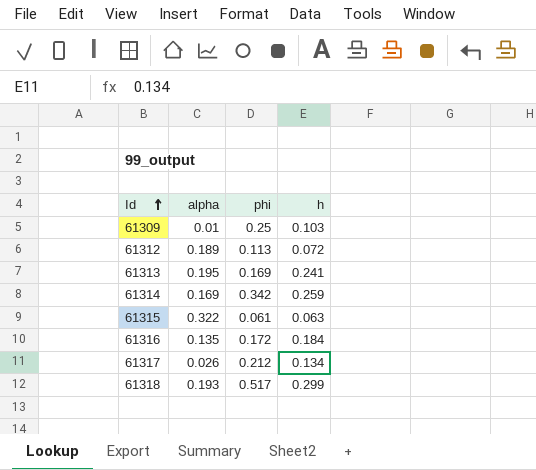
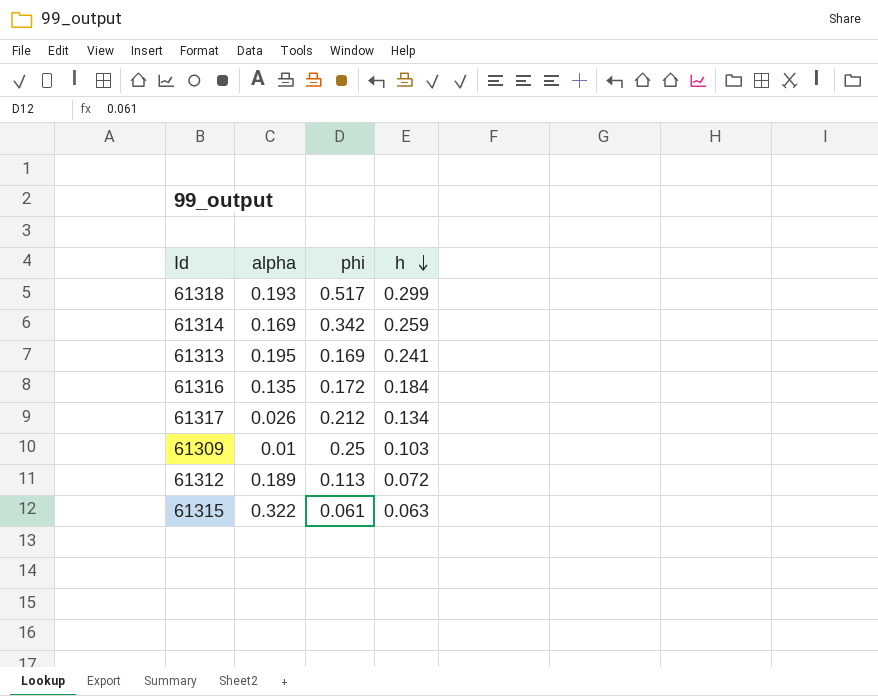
row order: Id ascending -> h descending

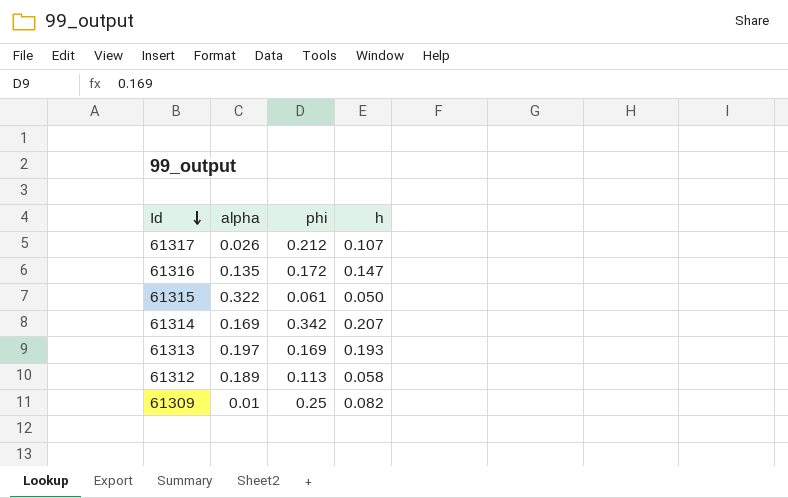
row order: h descending -> Id descending
row 61318: 0.193 | 0.517 | 0.299 -> none
61317 | h: 0.134 -> 0.107
61316 | h: 0.184 -> 0.147
61315 | h: 0.063 -> 0.050
61314 | h: 0.259 -> 0.207
61313 | alpha: 0.195 -> 0.197
61313 | h: 0.241 -> 0.193
61312 | h: 0.072 -> 0.058
61309 | h: 0.103 -> 0.082

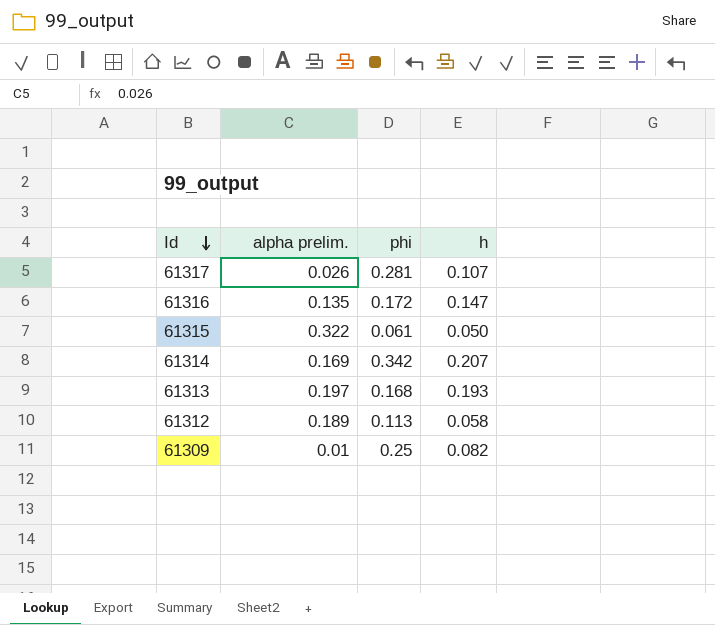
column name: alpha -> alpha prelim.
61317 | phi: 0.212 -> 0.281
61313 | phi: 0.169 -> 0.168

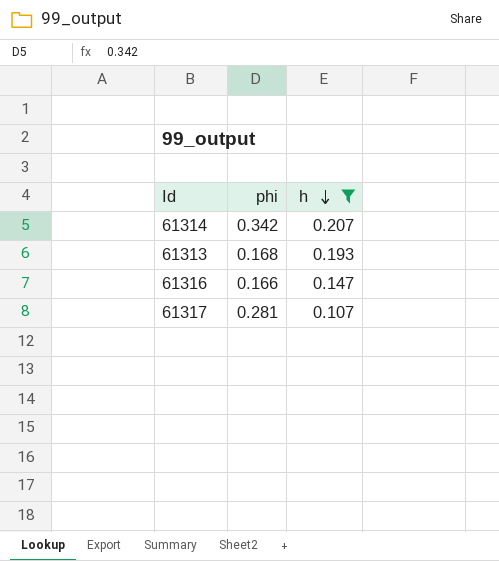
filter: none -> h >= 0.107
row order: Id descending -> h descending
column alpha prelim. | position: 2 -> none
61316 | phi: 0.172 -> 0.166

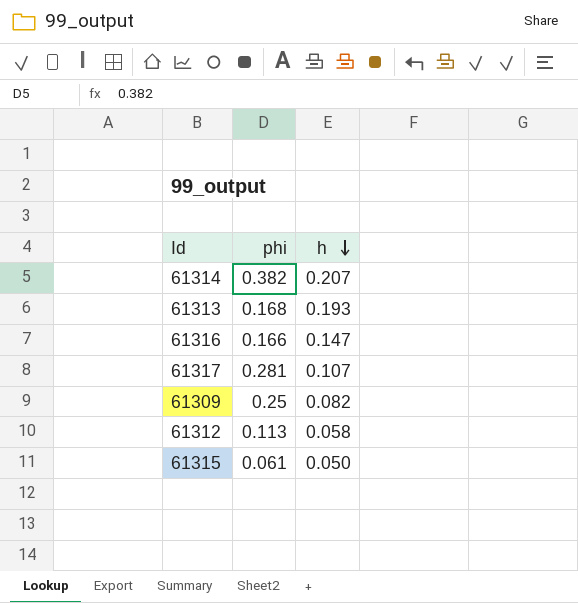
filter: h >= 0.107 -> none
61314 | phi: 0.342 -> 0.382

